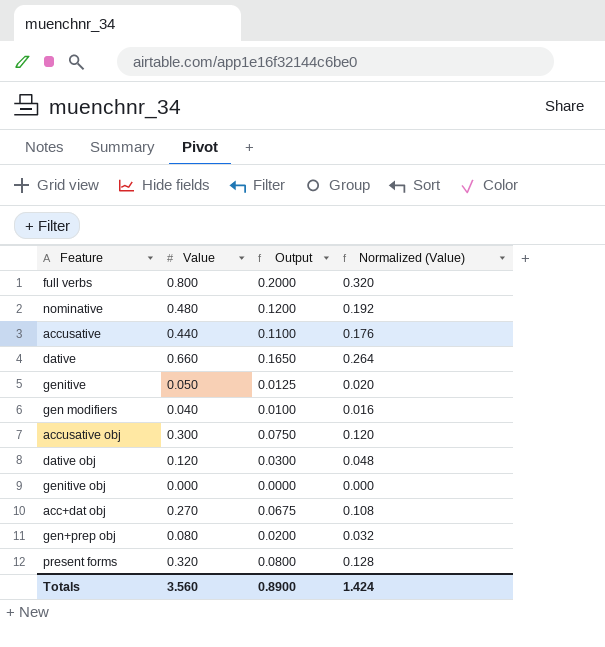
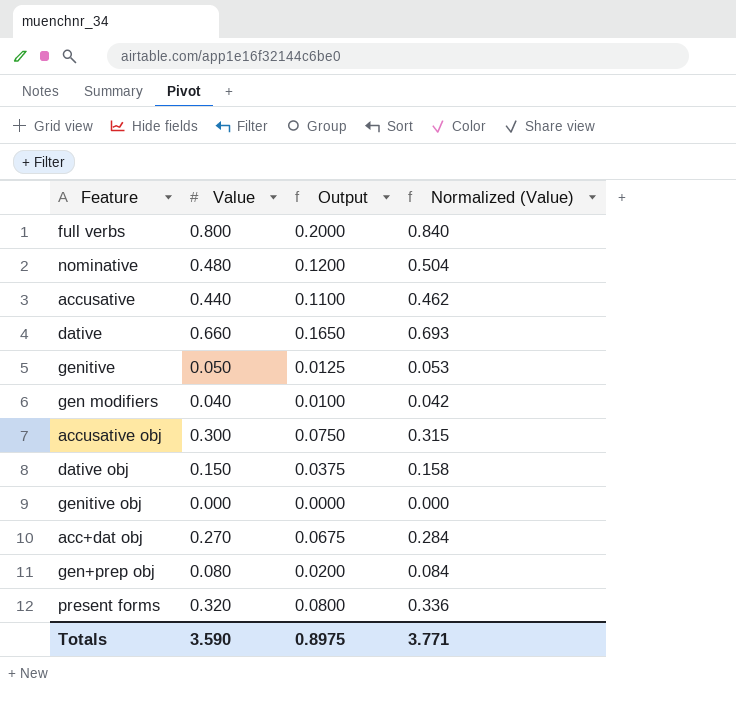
column Normalized (Value) | formula: [Value] * 0.4 -> [Value] * 1.05
dative obj | Value: 0.120 -> 0.150
dative obj | Output: 0.0300 -> 0.0375
Totals | Value: 3.560 -> 3.590
Totals | Output: 0.8900 -> 0.8975
Totals | Normalized (Value): 1.424 -> 3.771

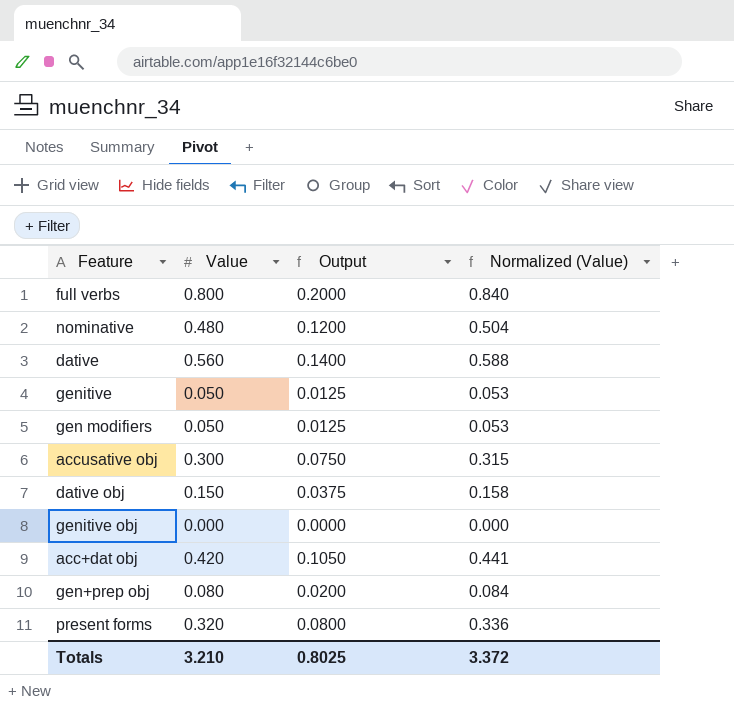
row accusative: 0.440 | 0.1100 | 0.462 -> none
dative | Value: 0.660 -> 0.560
dative | Output: 0.1650 -> 0.1400
dative | Normalized (Value): 0.693 -> 0.588
gen modifiers | Value: 0.040 -> 0.050
gen modifiers | Output: 0.0100 -> 0.0125
gen modifiers | Normalized (Value): 0.042 -> 0.053
acc+dat obj | Value: 0.270 -> 0.420
acc+dat obj | Output: 0.0675 -> 0.1050
acc+dat obj | Normalized (Value): 0.284 -> 0.441
Totals | Value: 3.590 -> 3.210
Totals | Output: 0.8975 -> 0.8025
Totals | Normalized (Value): 3.771 -> 3.372

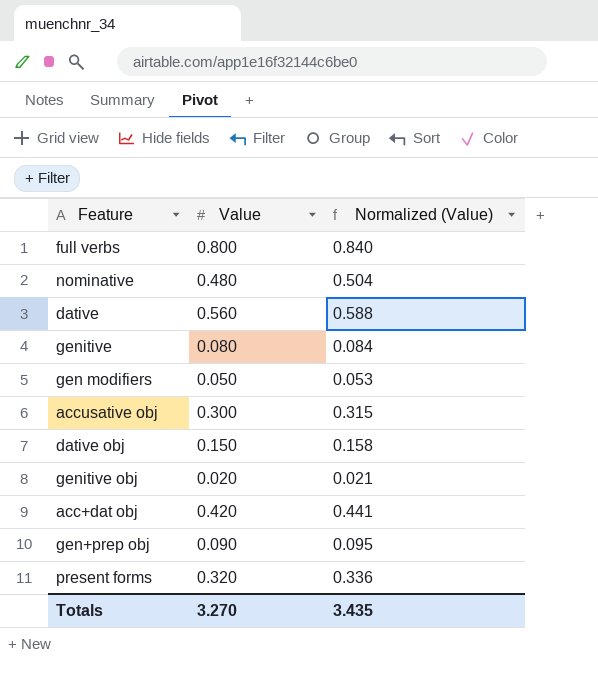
column Output | formula: [Value] * 0.25 -> none
genitive | Value: 0.050 -> 0.080
genitive | Normalized (Value): 0.053 -> 0.084
genitive obj | Value: 0.000 -> 0.020
genitive obj | Normalized (Value): 0.000 -> 0.021
gen+prep obj | Value: 0.080 -> 0.090
gen+prep obj | Normalized (Value): 0.084 -> 0.095
Totals | Value: 3.210 -> 3.270
Totals | Normalized (Value): 3.372 -> 3.435

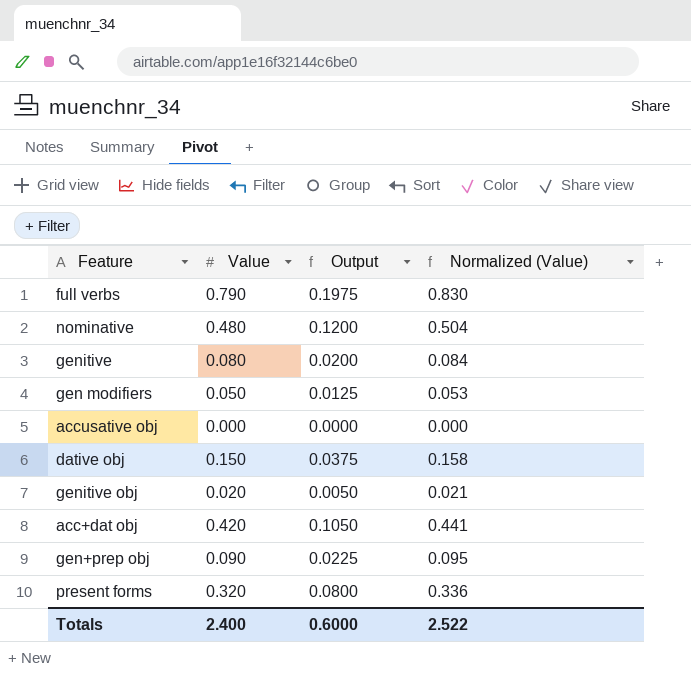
column Output | formula: none -> [Value] * 0.25
row dative: 0.560 | 0.588 -> none
full verbs | Value: 0.800 -> 0.790
full verbs | Normalized (Value): 0.840 -> 0.830
accusative obj | Value: 0.300 -> 0.000
accusative obj | Normalized (Value): 0.315 -> 0.000
Totals | Value: 3.270 -> 2.400
Totals | Normalized (Value): 3.435 -> 2.522

